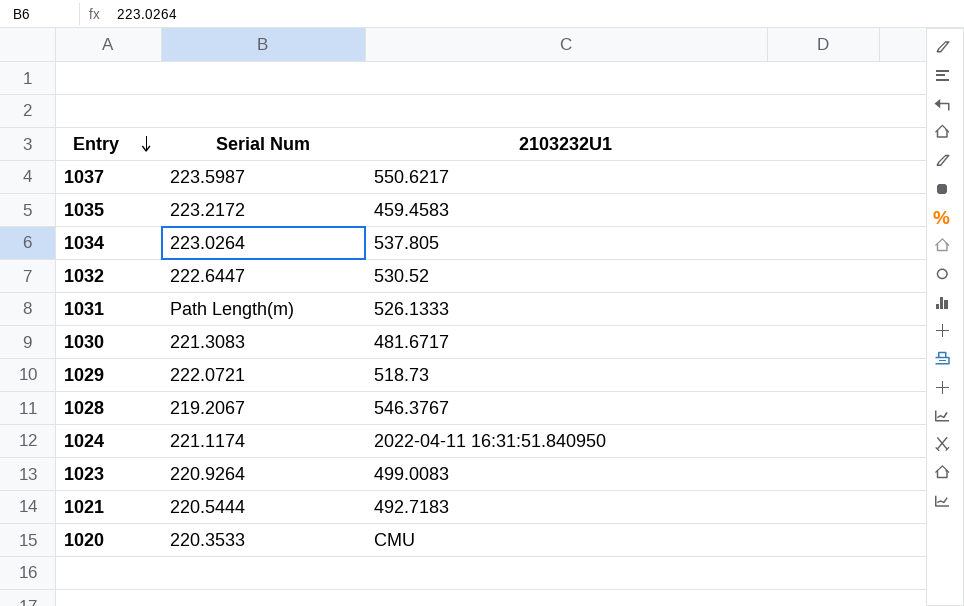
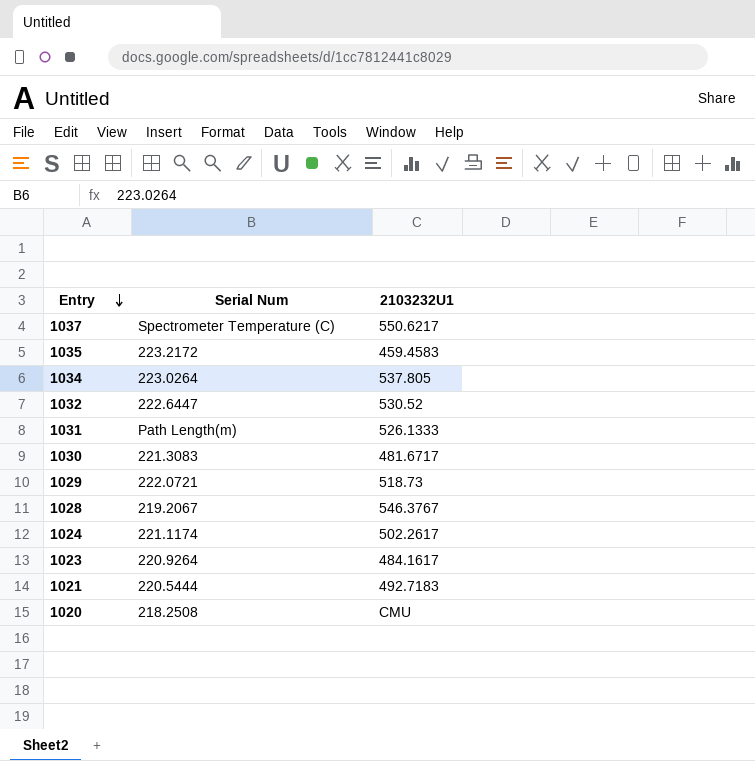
1037 | Serial Num: 223.5987 -> Spectrometer Temperature (C)
1024 | 2103232U1: 2022-04-11 16:31:51.840950 -> 502.2617
1023 | 2103232U1: 499.0083 -> 484.1617
1020 | Serial Num: 220.3533 -> 218.2508

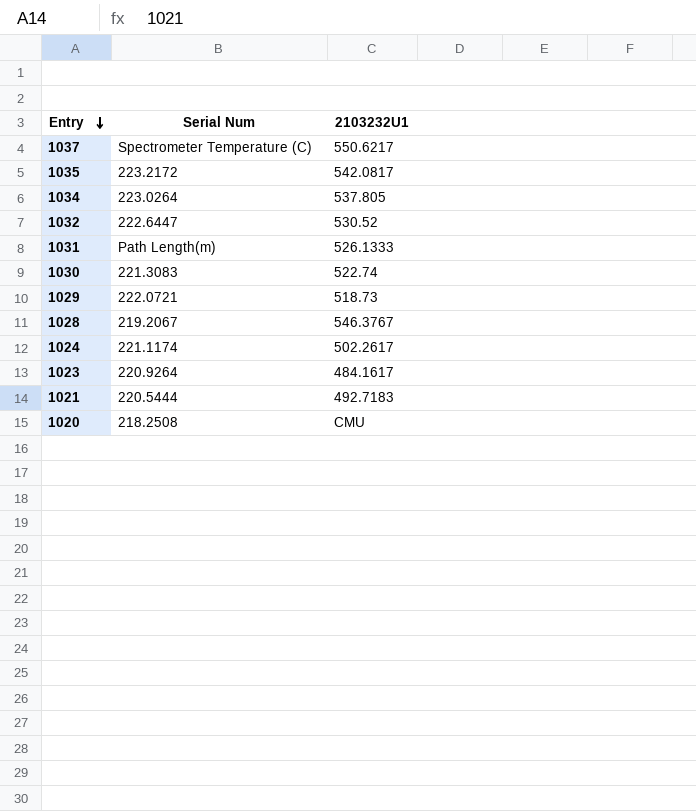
1035 | 2103232U1: 459.4583 -> 542.0817
1030 | 2103232U1: 481.6717 -> 522.74

